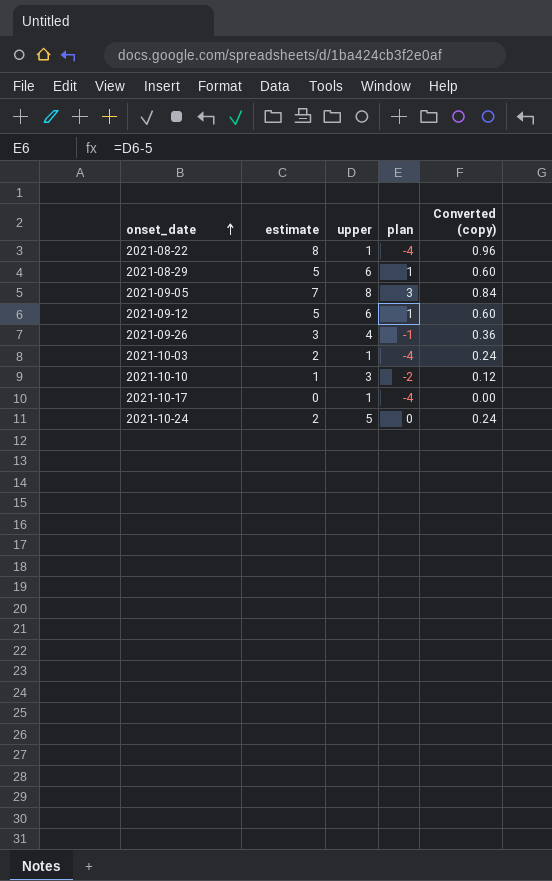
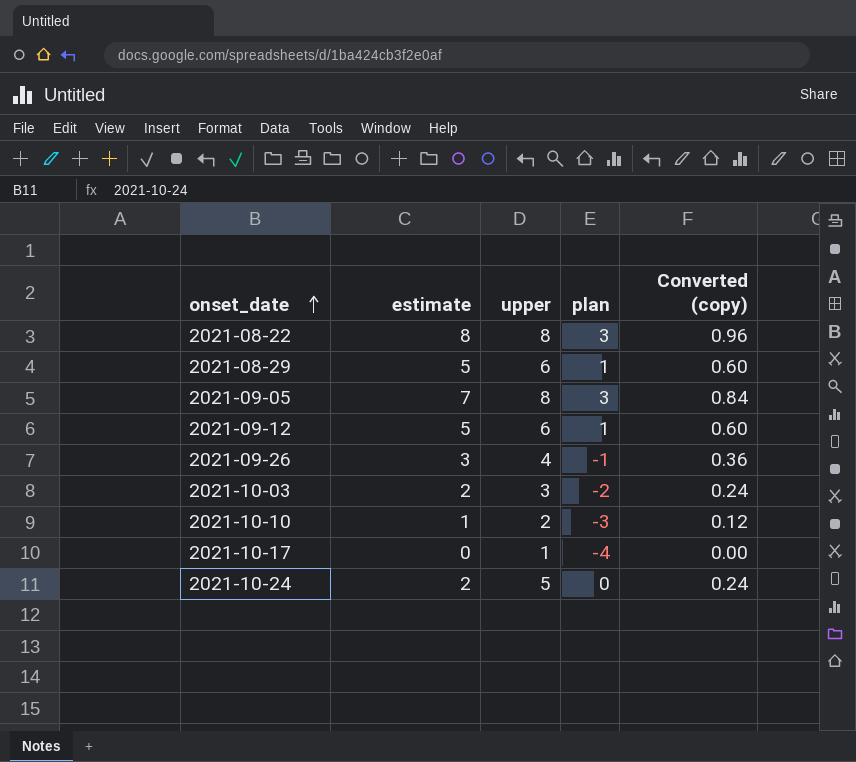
2021-08-22 | upper: 1 -> 8
2021-08-22 | plan: -4 -> 3
2021-10-03 | upper: 1 -> 3
2021-10-03 | plan: -4 -> -2
2021-10-10 | upper: 3 -> 2
2021-10-10 | plan: -2 -> -3

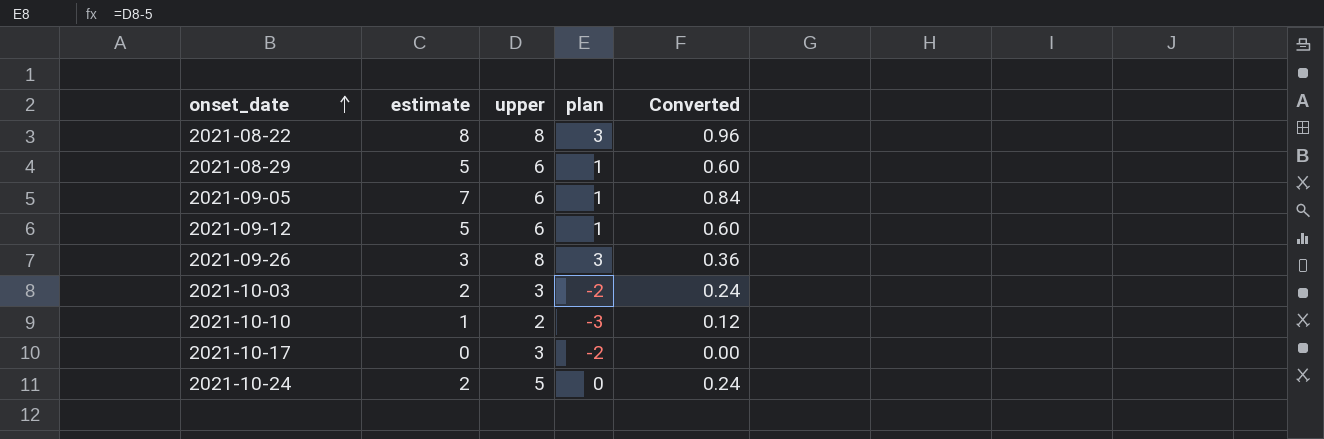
column name: Converted (copy) -> Converted
2021-09-05 | upper: 8 -> 6
2021-09-05 | plan: 3 -> 1
2021-09-26 | upper: 4 -> 8
2021-09-26 | plan: -1 -> 3
2021-10-17 | upper: 1 -> 3
2021-10-17 | plan: -4 -> -2

